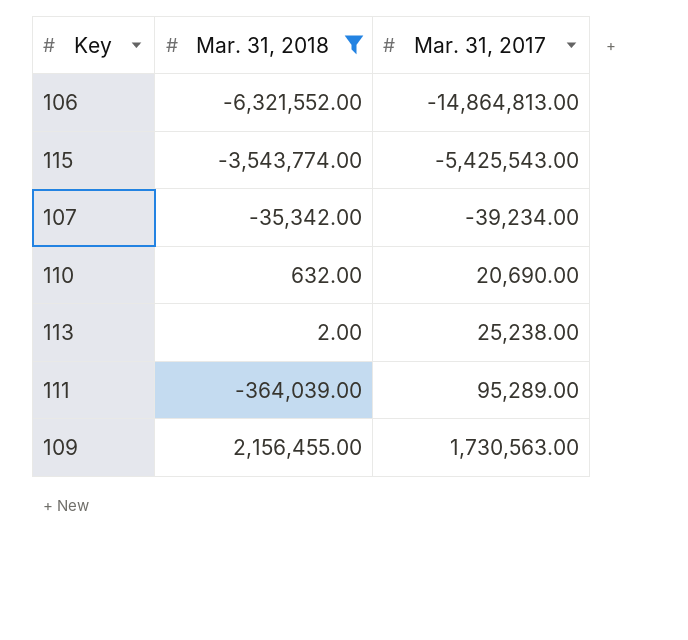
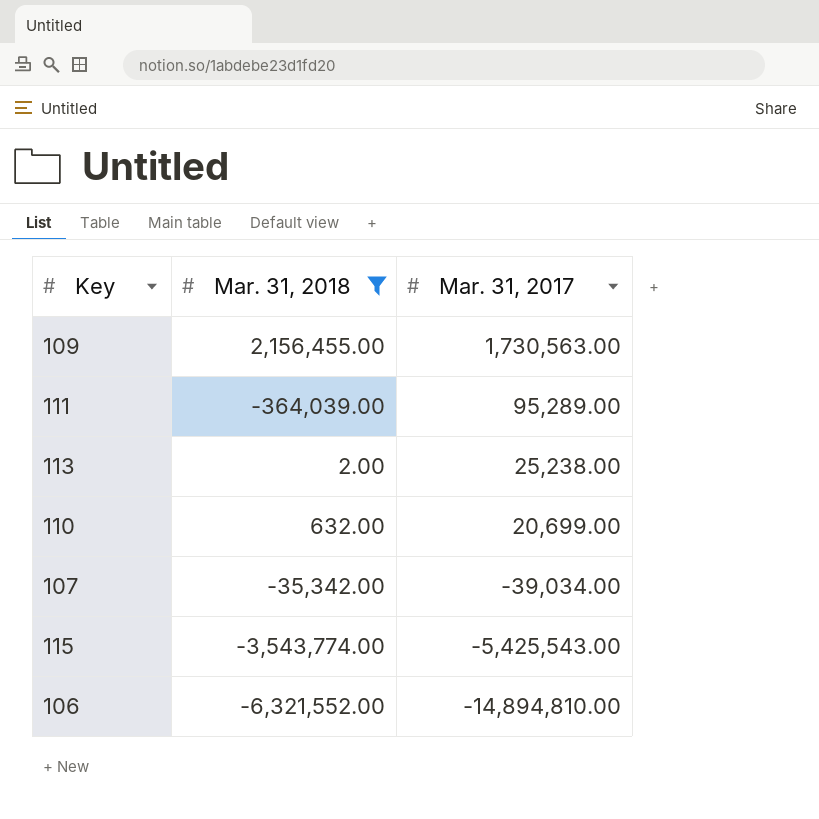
row order: Mar. 31, 2017 ascending -> Mar. 31, 2017 descending
110 | Mar. 31, 2017: 20,690.00 -> 20,699.00
107 | Mar. 31, 2017: -39,234.00 -> -39,034.00
106 | Mar. 31, 2017: -14,864,813.00 -> -14,894,810.00

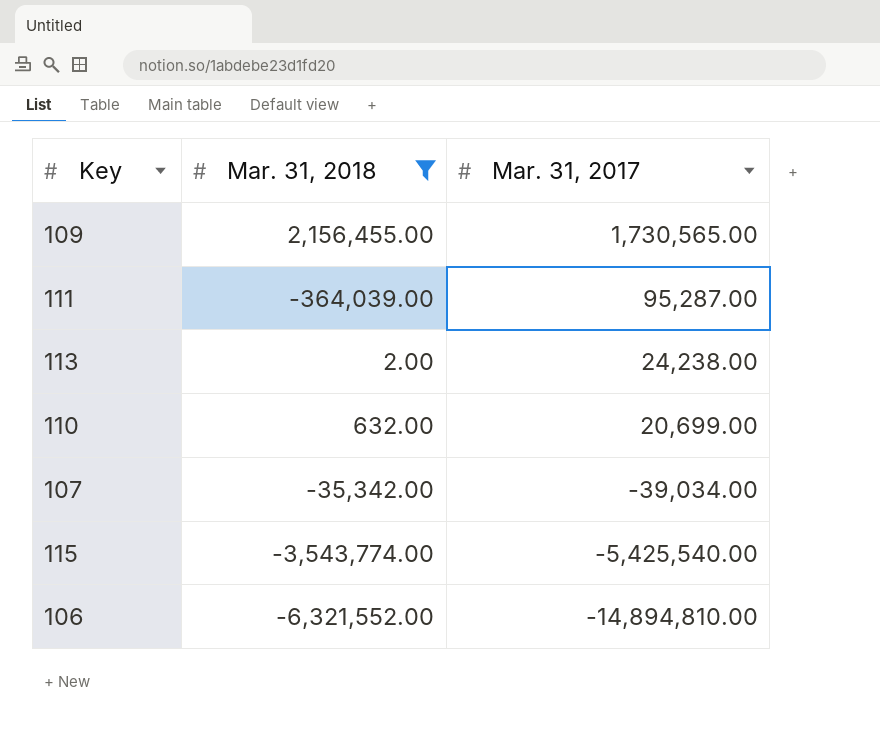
109 | Mar. 31, 2017: 1,730,563.00 -> 1,730,565.00
111 | Mar. 31, 2017: 95,289.00 -> 95,287.00
113 | Mar. 31, 2017: 25,238.00 -> 24,238.00
115 | Mar. 31, 2017: -5,425,543.00 -> -5,425,540.00

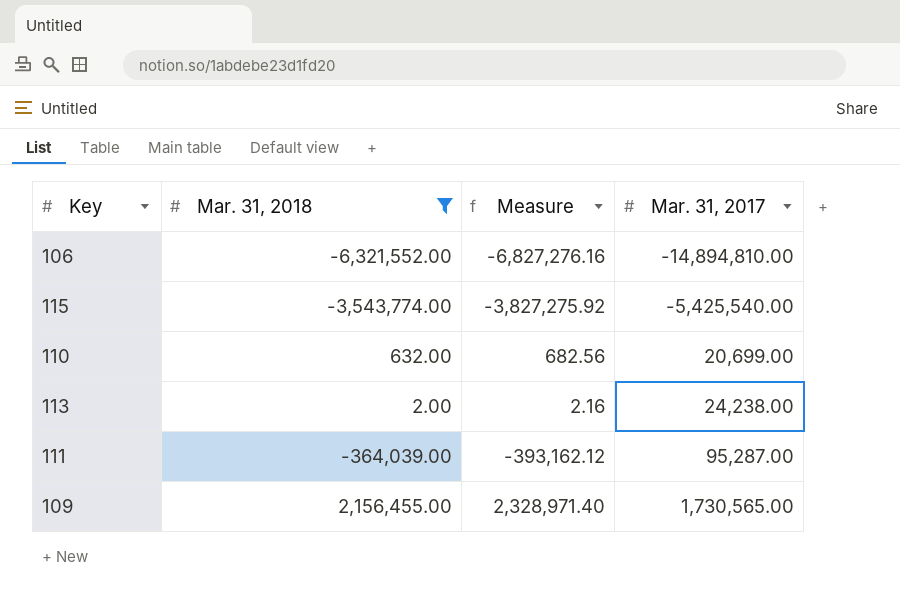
row order: Mar. 31, 2017 descending -> Mar. 31, 2017 ascending
column Measure | formula: none -> [Mar. 31, 2018] * 1.08
row 107: -35,342.00 | -39,034.00 -> none

